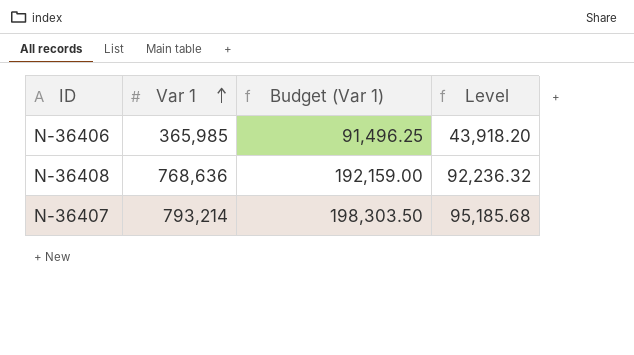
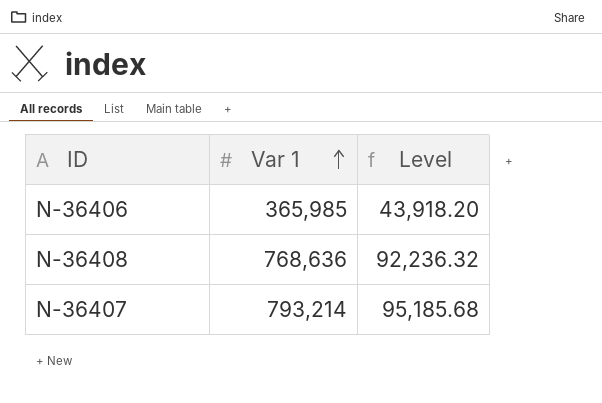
column Budget (Var 1) | formula: [Var 1] * 0.25 -> none

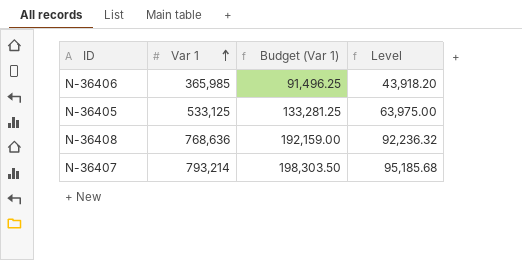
column Budget (Var 1) | formula: none -> [Var 1] * 0.25
row N-36405: none -> 533,125 | 133,281.25 | 63,975.00

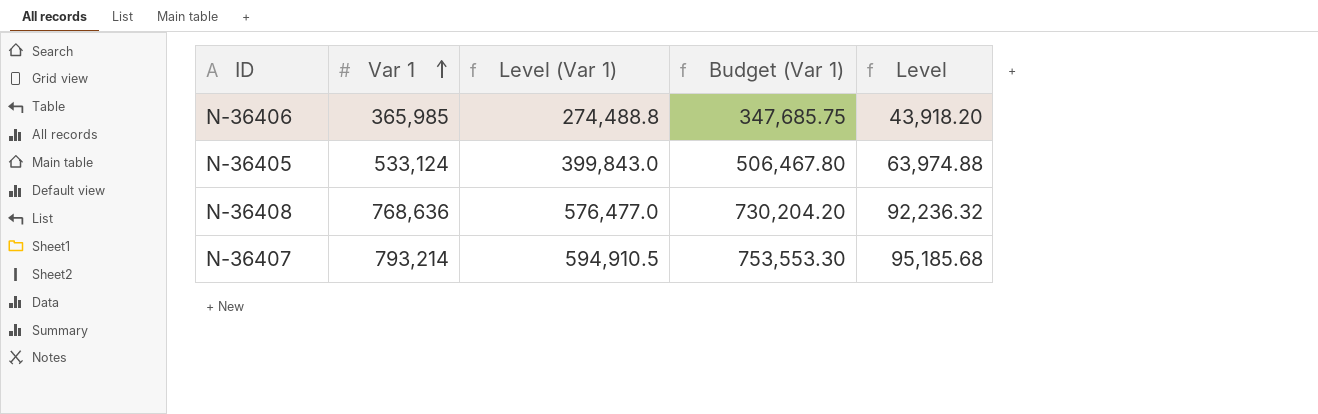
column Level (Var 1) | formula: none -> [Var 1] * 0.75
column Budget (Var 1) | formula: [Var 1] * 0.25 -> [Var 1] * 0.95
N-36405 | Var 1: 533,125 -> 533,124
N-36405 | Level: 63,975.00 -> 63,974.88

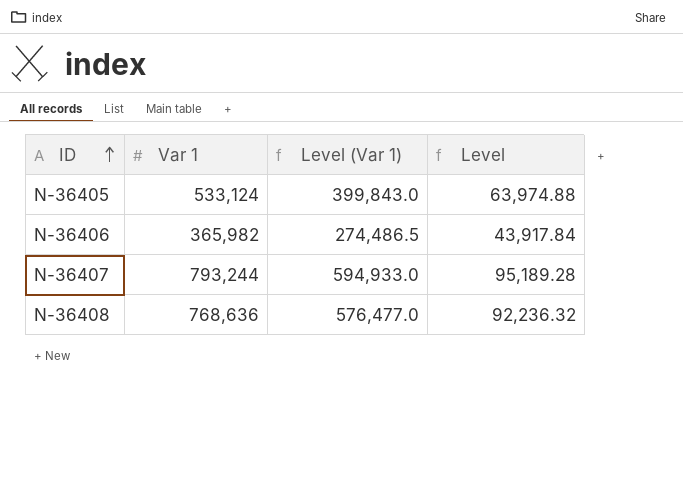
row order: Var 1 ascending -> ID ascending
column Budget (Var 1) | formula: [Var 1] * 0.95 -> none
N-36406 | Var 1: 365,985 -> 365,982
N-36406 | Level (Var 1): 274,488.8 -> 274,486.5
N-36406 | Level: 43,918.20 -> 43,917.84
N-36407 | Var 1: 793,214 -> 793,244
N-36407 | Level (Var 1): 594,910.5 -> 594,933.0
N-36407 | Level: 95,185.68 -> 95,189.28

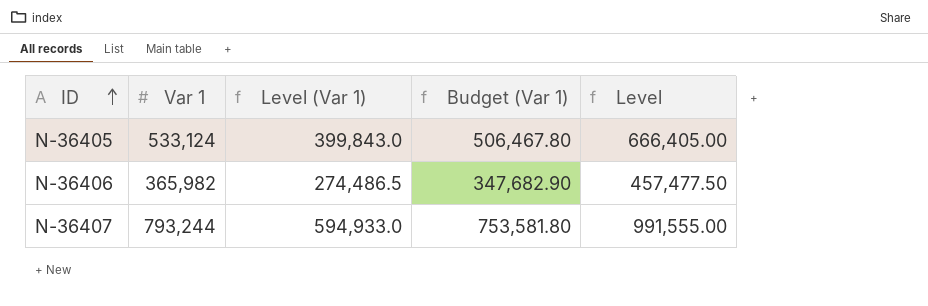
column Budget (Var 1) | formula: none -> [Var 1] * 0.95
column Level | formula: [Var 1] * 0.12 -> [Var 1] * 1.25
row N-36408: 768,636 | 576,477.0 | 92,236.32 -> none

